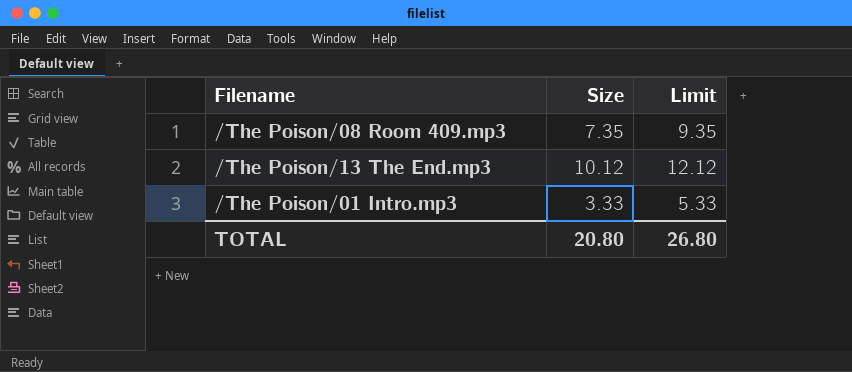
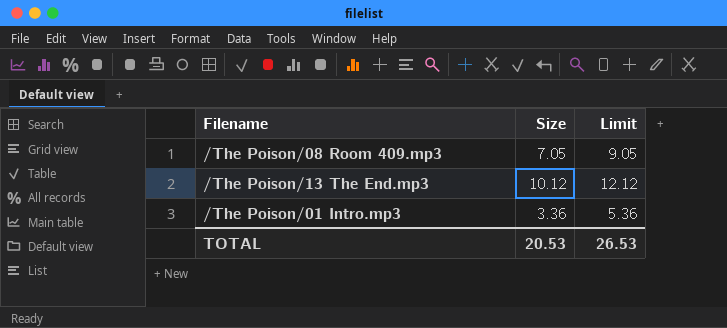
/The Poison/08 Room 409.mp3 | Size: 7.35 -> 7.05
/The Poison/08 Room 409.mp3 | Limit: 9.35 -> 9.05
/The Poison/01 Intro.mp3 | Size: 3.33 -> 3.36
/The Poison/01 Intro.mp3 | Limit: 5.33 -> 5.36
TOTAL | Size: 20.80 -> 20.53
TOTAL | Limit: 26.80 -> 26.53

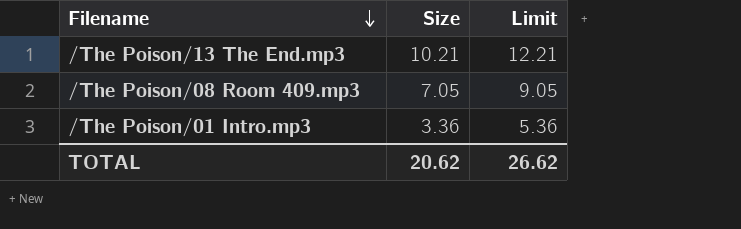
row order: none -> Filename descending
/The Poison/13 The End.mp3 | Size: 10.12 -> 10.21
/The Poison/13 The End.mp3 | Limit: 12.12 -> 12.21
TOTAL | Size: 20.53 -> 20.62
TOTAL | Limit: 26.53 -> 26.62

